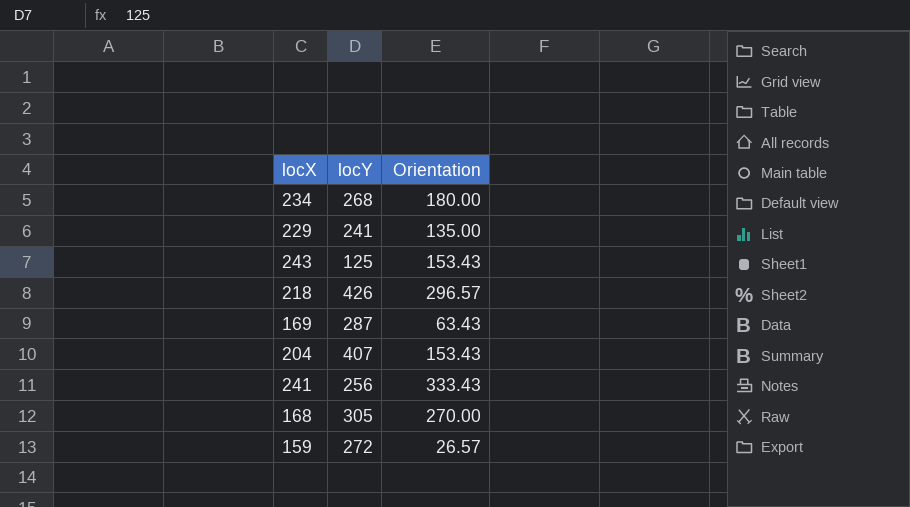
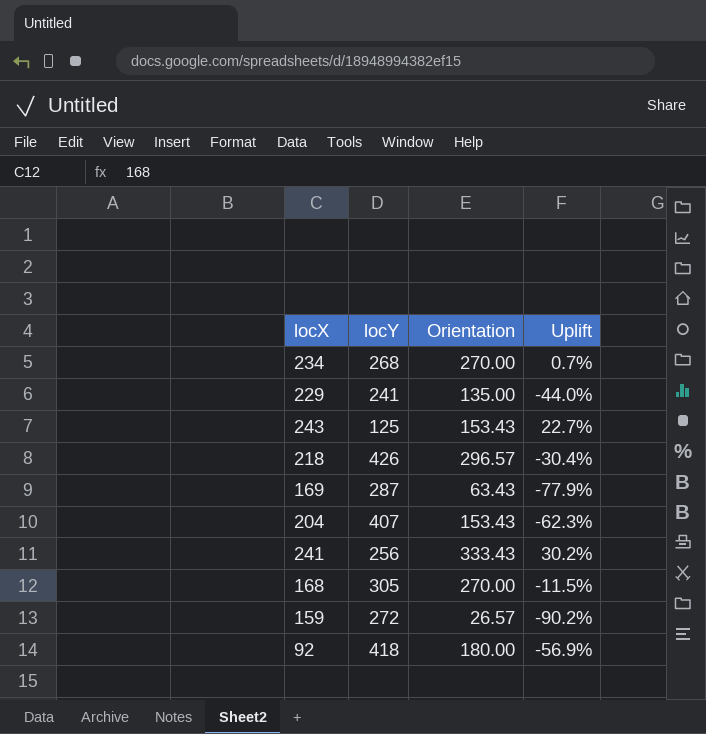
column Uplift | formula: none -> ([Orientation] - [locY]) / [locY]
234 | Orientation: 180.00 -> 270.00
row 92: none -> 418 | 180.00 | -56.9%

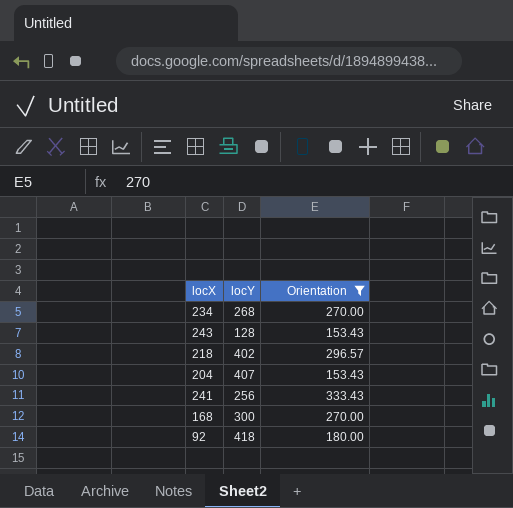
filter: none -> Orientation >= 153.43
column Uplift | formula: ([Orientation] - [locY]) / [locY] -> none
243 | locY: 125 -> 128
218 | locY: 426 -> 402
168 | locY: 305 -> 300

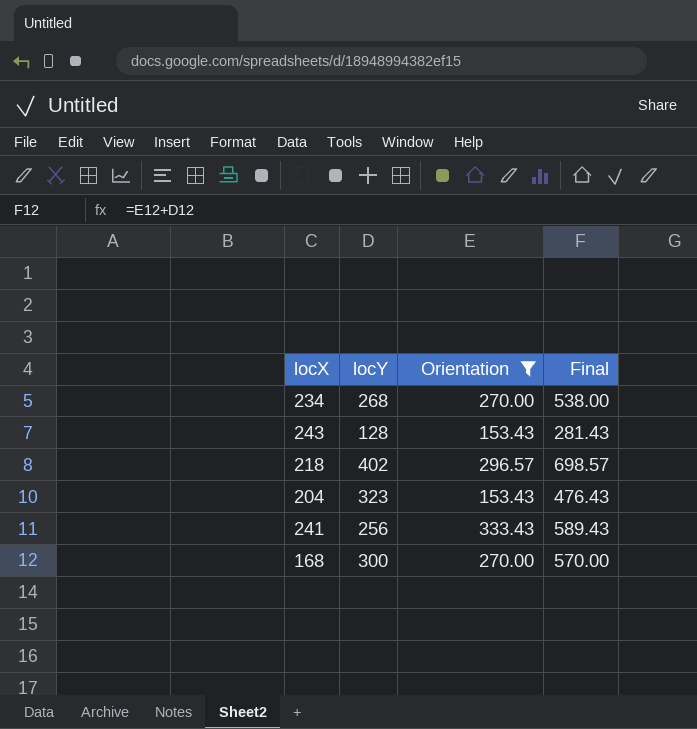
column Final | formula: none -> [locY] + [Orientation]
row 92: 418 | 180.00 -> none
204 | locY: 407 -> 323

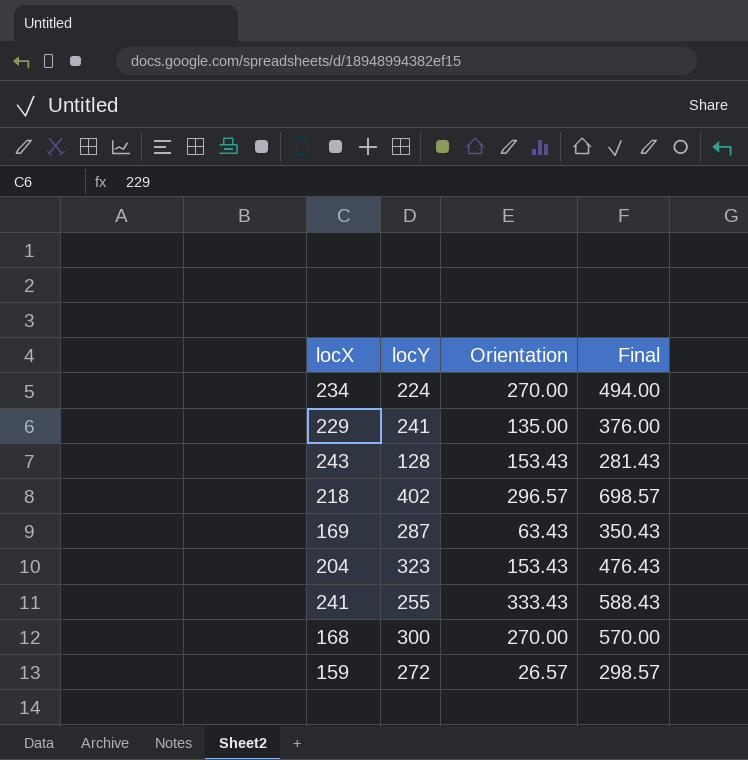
filter: Orientation >= 153.43 -> none
234 | locY: 268 -> 224
234 | Final: 538.00 -> 494.00
241 | locY: 256 -> 255
241 | Final: 589.43 -> 588.43

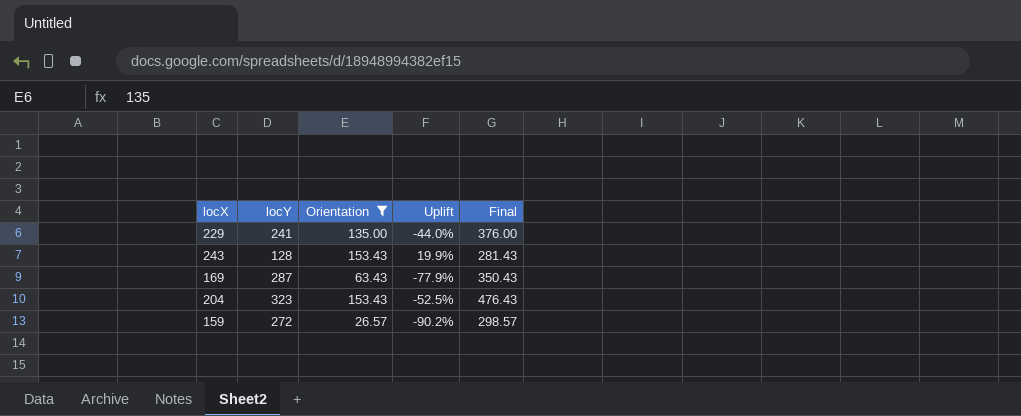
filter: none -> Orientation <= 153.43
column Uplift | formula: none -> ([Orientation] - [locY]) / [locY]

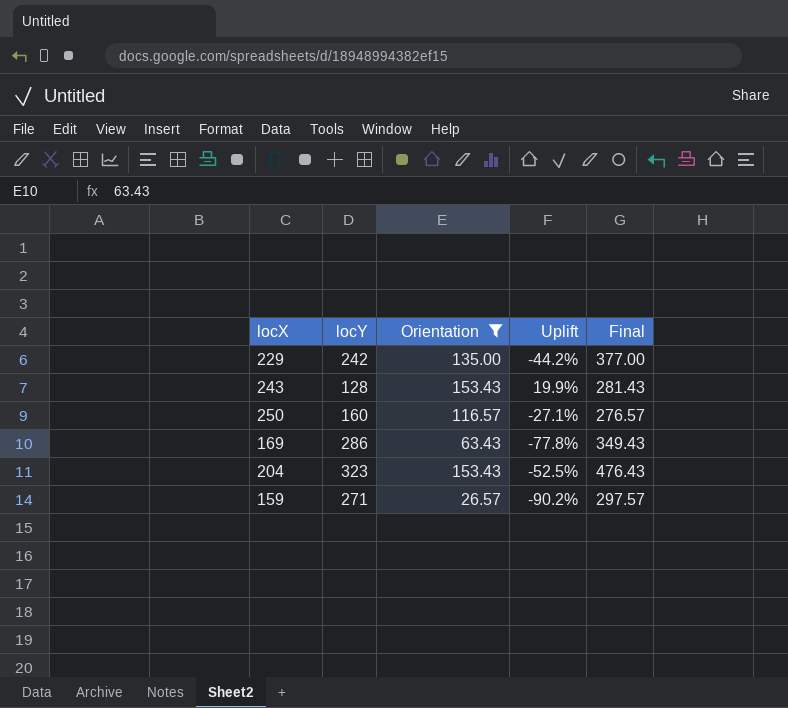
229 | locY: 241 -> 242
229 | Uplift: -44.0% -> -44.2%
229 | Final: 376.00 -> 377.00
row 250: none -> 160 | 116.57 | -27.1% | 276.57
169 | locY: 287 -> 286
169 | Uplift: -77.9% -> -77.8%
169 | Final: 350.43 -> 349.43
159 | locY: 272 -> 271
159 | Final: 298.57 -> 297.57

